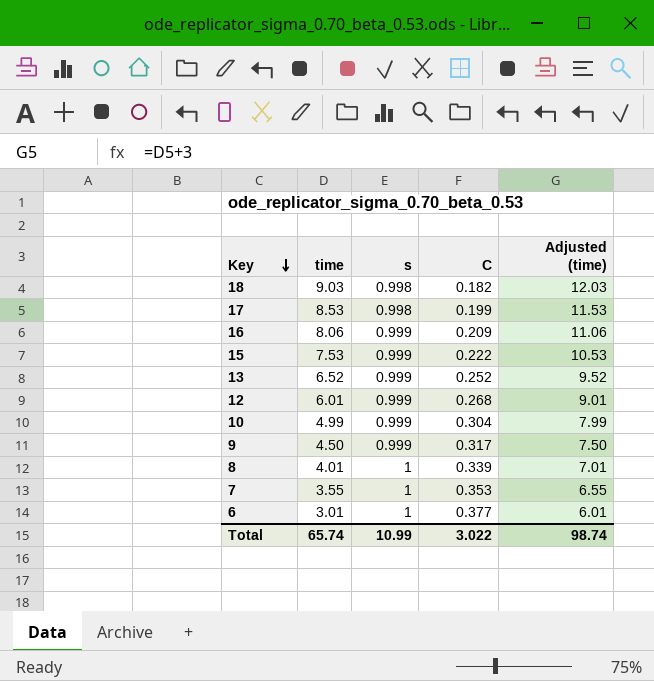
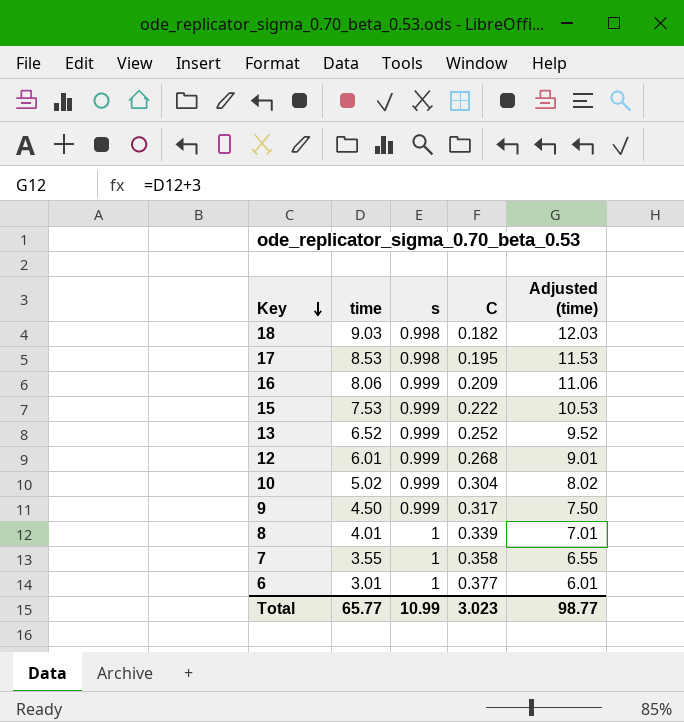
17 | C: 0.199 -> 0.195
10 | time: 4.99 -> 5.02
10 | Adjusted (time): 7.99 -> 8.02
7 | C: 0.353 -> 0.358
Total | time: 65.74 -> 65.77
Total | C: 3.022 -> 3.023
Total | Adjusted (time): 98.74 -> 98.77

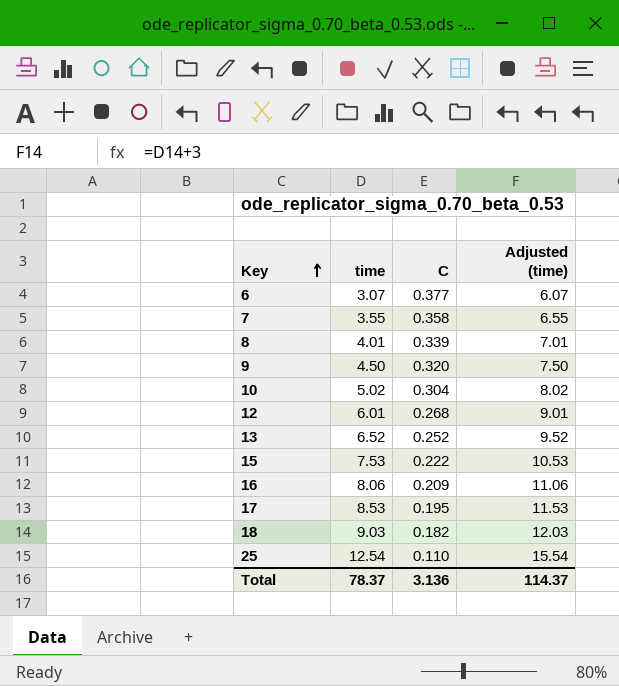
row order: Key descending -> Key ascending
column s | position: 3 -> none
6 | time: 3.01 -> 3.07
6 | Adjusted (time): 6.01 -> 6.07
9 | C: 0.317 -> 0.320
row 25: none -> 12.54 | 0.110 | 15.54
Total | time: 65.77 -> 78.37
Total | C: 3.023 -> 3.136
Total | Adjusted (time): 98.77 -> 114.37

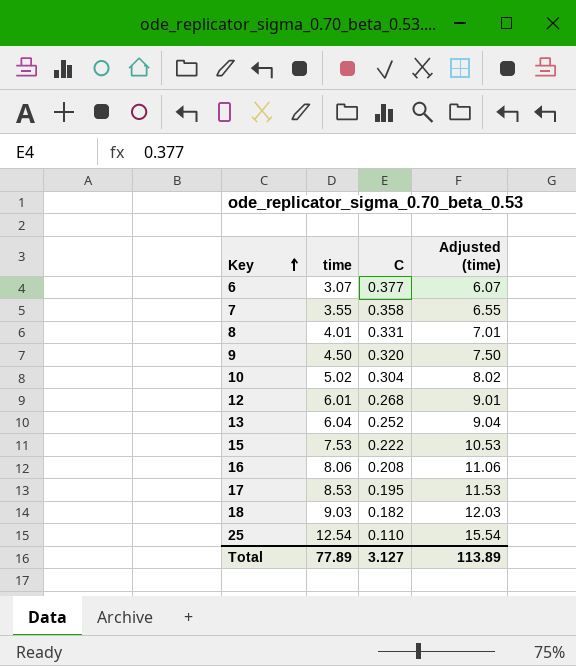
8 | C: 0.339 -> 0.331
13 | time: 6.52 -> 6.04
13 | Adjusted (time): 9.52 -> 9.04
16 | C: 0.209 -> 0.208
Total | time: 78.37 -> 77.89
Total | C: 3.136 -> 3.127
Total | Adjusted (time): 114.37 -> 113.89

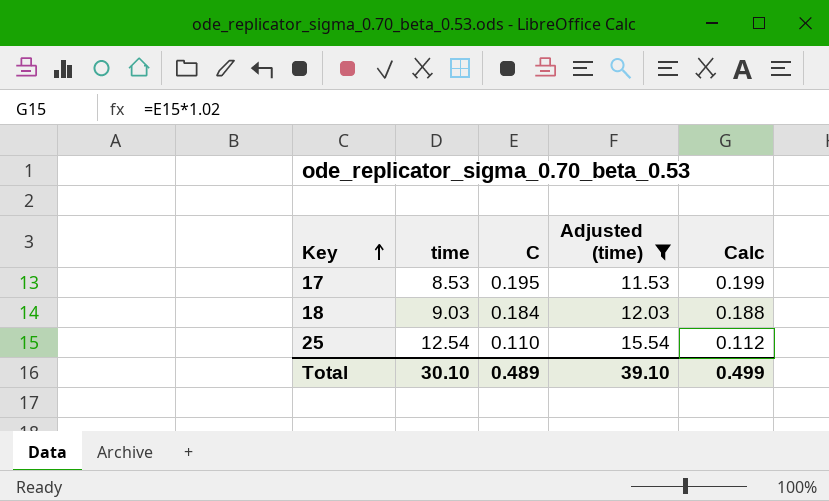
filter: none -> Adjusted (time) >= 11.53
column Calc | formula: none -> [C] * 1.02
18 | C: 0.182 -> 0.184
Total | time: 77.89 -> 30.10
Total | C: 3.127 -> 0.489
Total | Adjusted (time): 113.89 -> 39.10

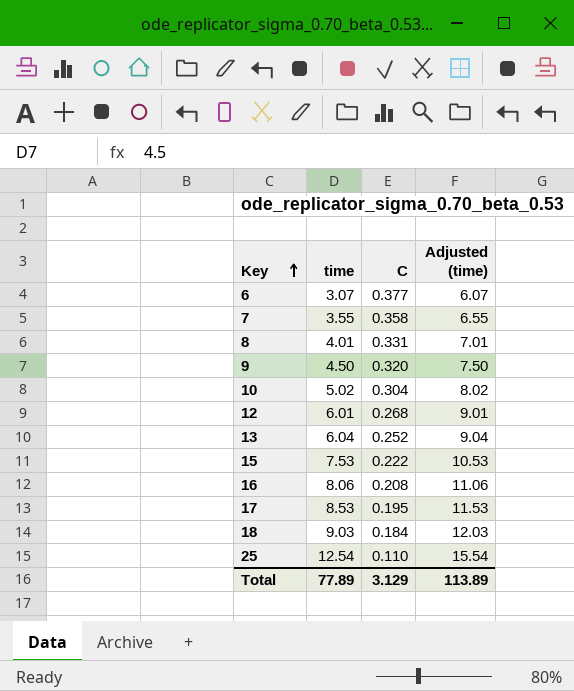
filter: Adjusted (time) >= 11.53 -> none
column Calc | formula: [C] * 1.02 -> none
Total | time: 30.10 -> 77.89
Total | C: 0.489 -> 3.129
Total | Adjusted (time): 39.10 -> 113.89

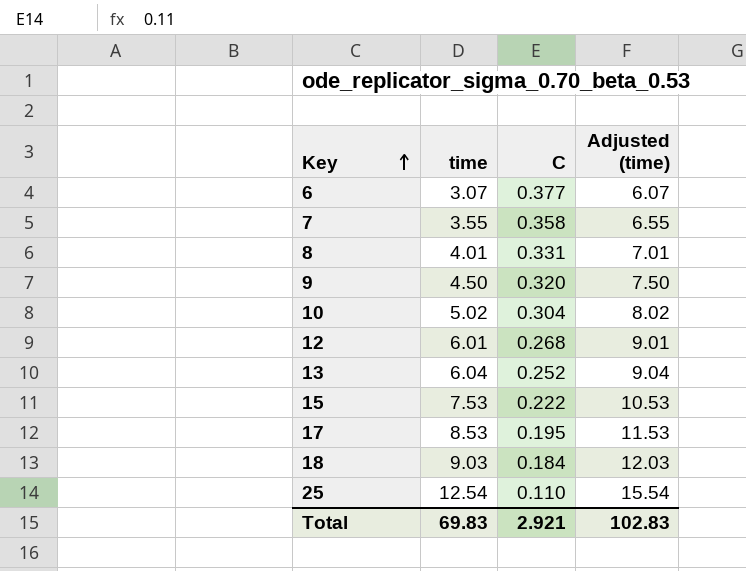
row 16: 8.06 | 0.208 | 11.06 -> none
Total | time: 77.89 -> 69.83
Total | C: 3.129 -> 2.921
Total | Adjusted (time): 113.89 -> 102.83

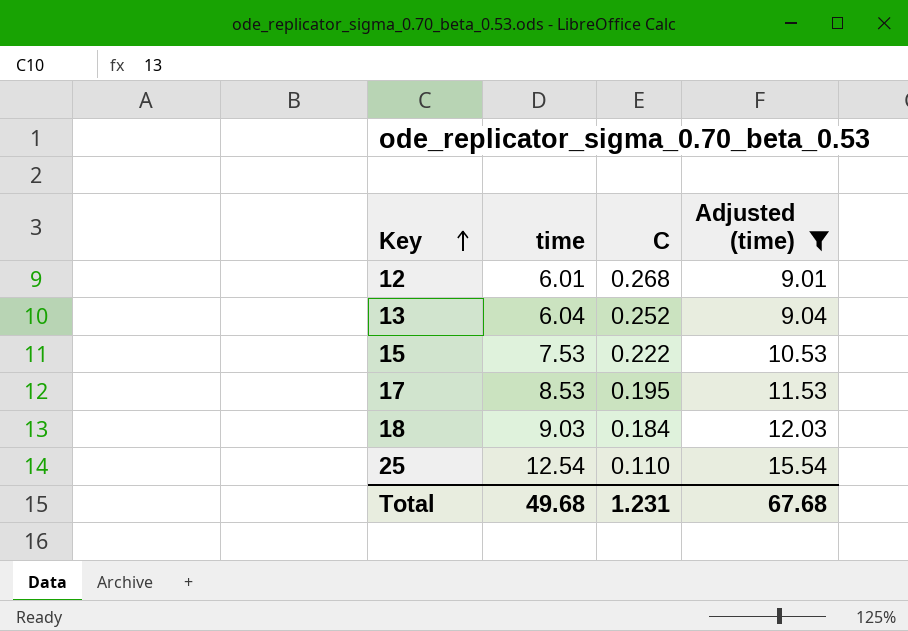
filter: none -> Adjusted (time) >= 9.01
Total | time: 69.83 -> 49.68
Total | C: 2.921 -> 1.231
Total | Adjusted (time): 102.83 -> 67.68

